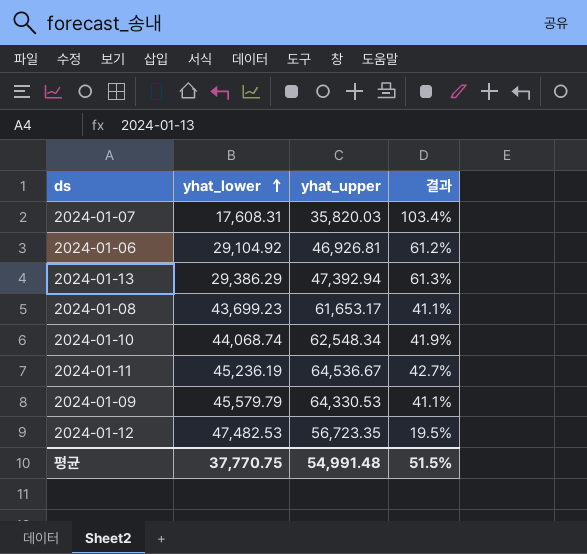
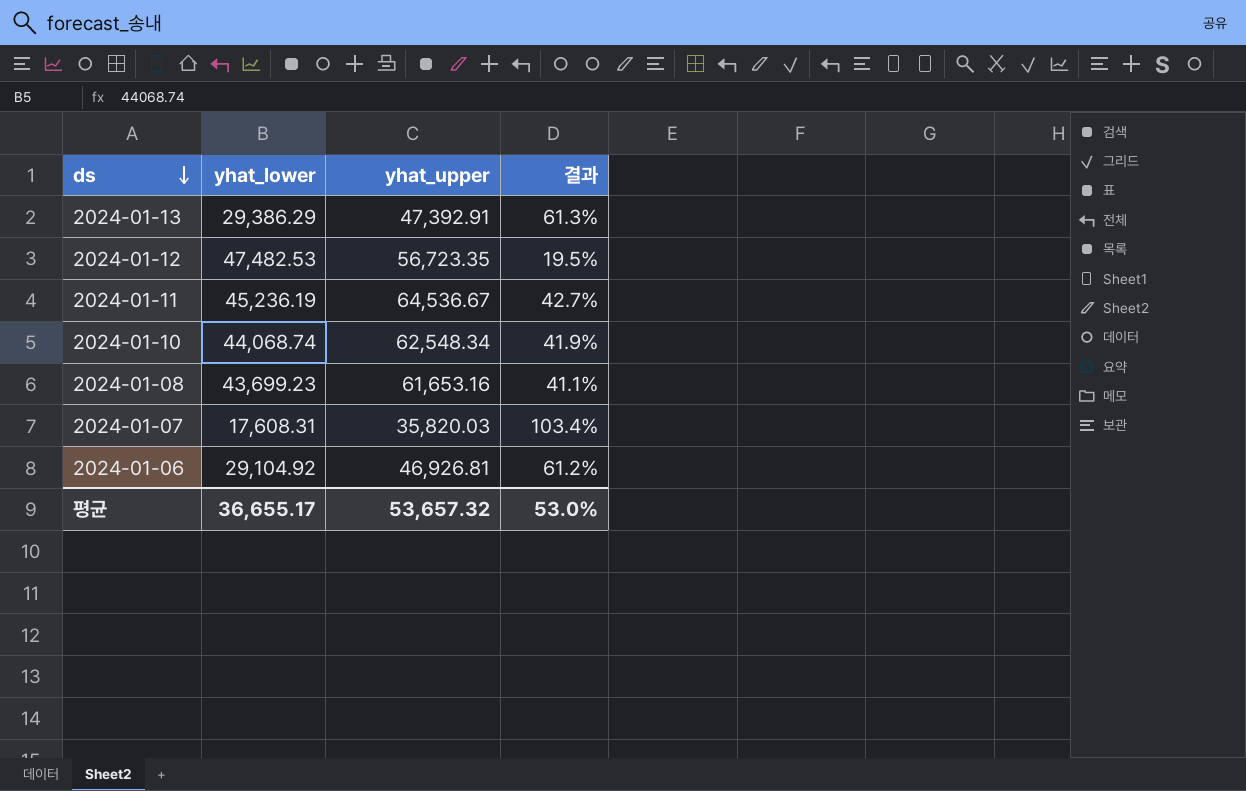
row order: yhat_lower ascending -> ds descending
row 2024-01-09: 45,579.79 | 64,330.53 | 41.1% -> none
2024-01-13 | yhat_upper: 47,392.94 -> 47,392.91
2024-01-08 | yhat_upper: 61,653.17 -> 61,653.16
평균 | yhat_lower: 37,770.75 -> 36,655.17
평균 | yhat_upper: 54,991.48 -> 53,657.32
평균 | 결과: 51.5% -> 53.0%

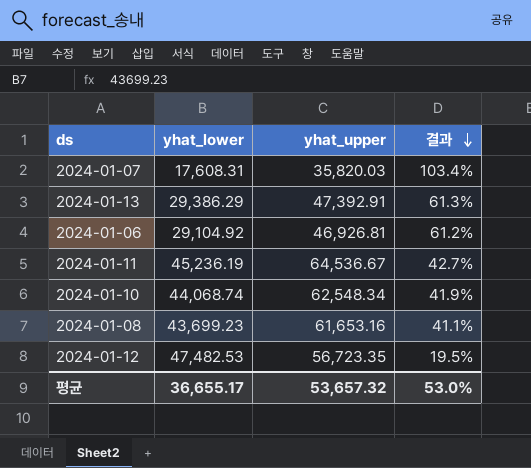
row order: ds descending -> 결과 descending

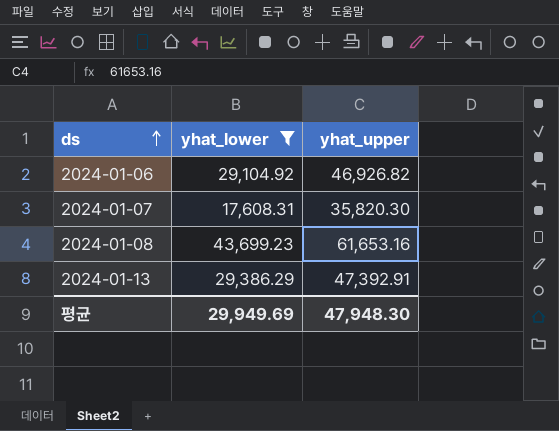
filter: none -> yhat_lower <= 43,699.23
row order: 결과 descending -> ds ascending
column 결과 | formula: ([yhat_upper] - [yhat_lower]) / [yhat_lower] -> none
2024-01-06 | yhat_upper: 46,926.81 -> 46,926.82
2024-01-07 | yhat_upper: 35,820.03 -> 35,820.30
평균 | yhat_lower: 36,655.17 -> 29,949.69
평균 | yhat_upper: 53,657.32 -> 47,948.30

